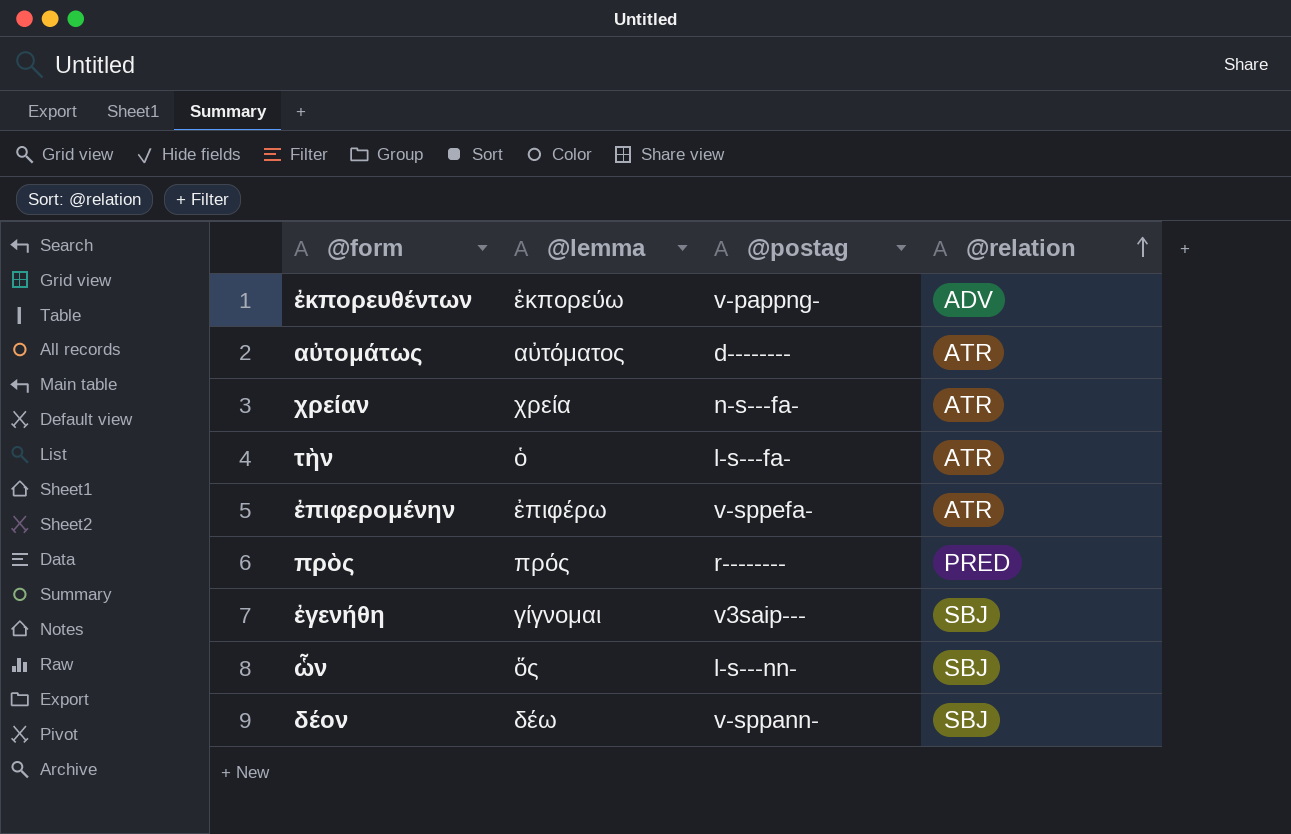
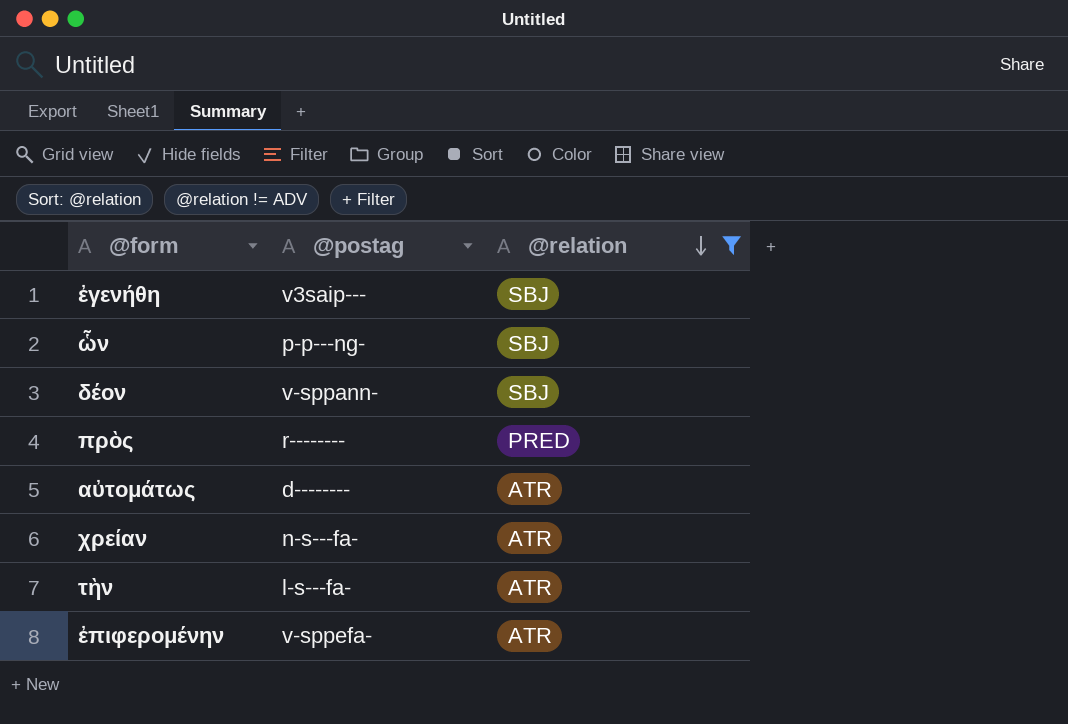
filter: none -> @relation != ADV
row order: @relation ascending -> @relation descending
column @lemma | position: 2 -> none
ὧν | @postag: l-s---nn- -> p-p---ng-

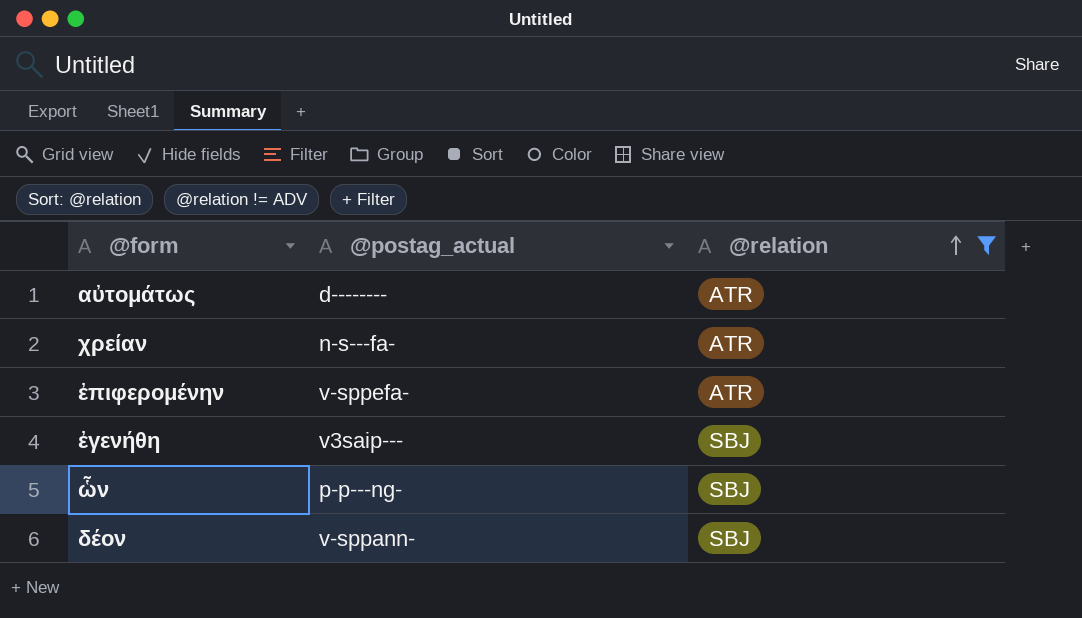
row order: @relation descending -> @relation ascending
column name: @postag -> @postag_actual
row πρὸς: r-------- | PRED -> none
row τὴν: l-s---fa- | ATR -> none

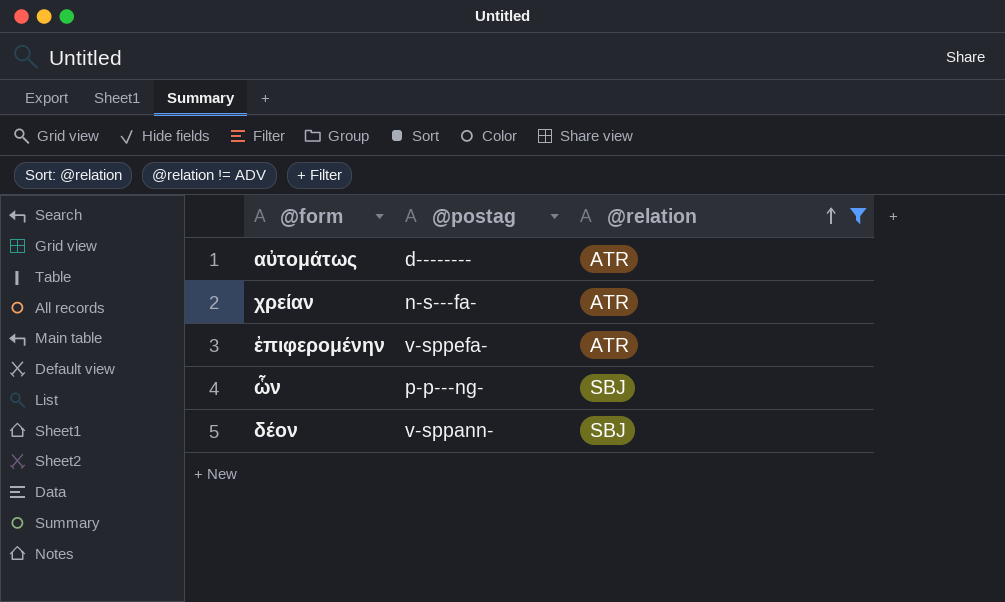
column name: @postag_actual -> @postag
row ἐγενήθη: v3saip--- | SBJ -> none

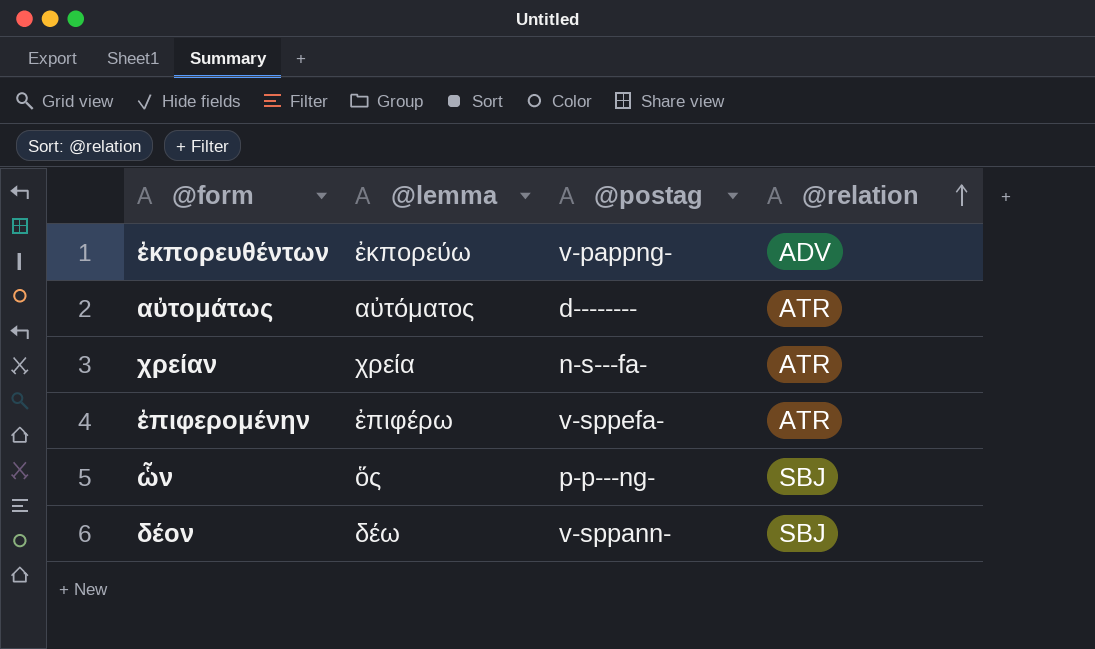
filter: @relation != ADV -> none
column @lemma | position: none -> 2

